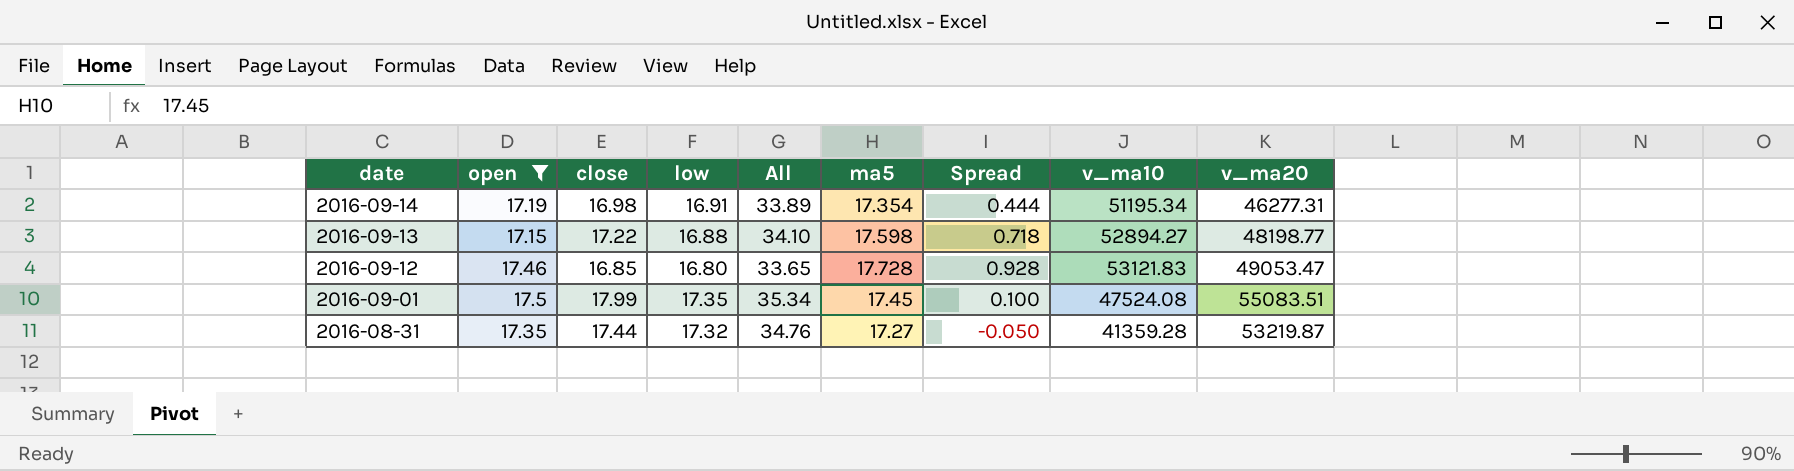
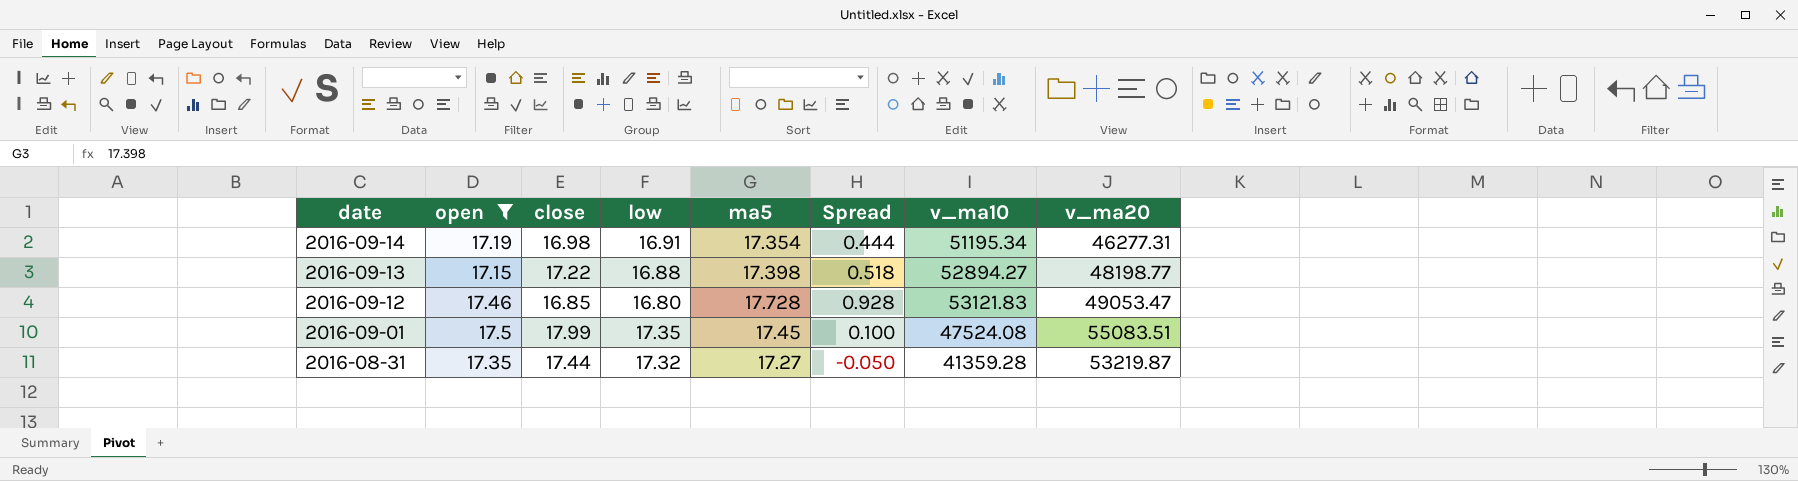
column All | formula: [close] + [low] -> none
2016-09-13 | ma5: 17.598 -> 17.398
2016-09-13 | Spread: 0.718 -> 0.518

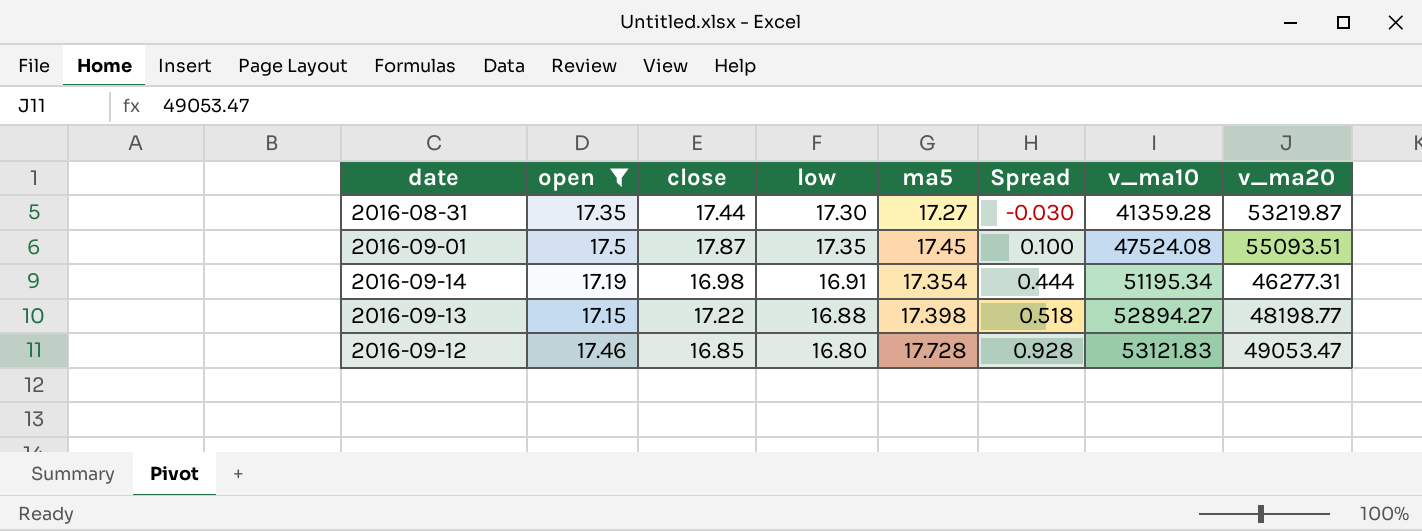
row order: date descending -> Spread ascending
2016-08-31 | low: 17.32 -> 17.30
2016-08-31 | Spread: -0.050 -> -0.030
2016-09-01 | close: 17.99 -> 17.87
2016-09-01 | v_ma20: 55083.51 -> 55093.51

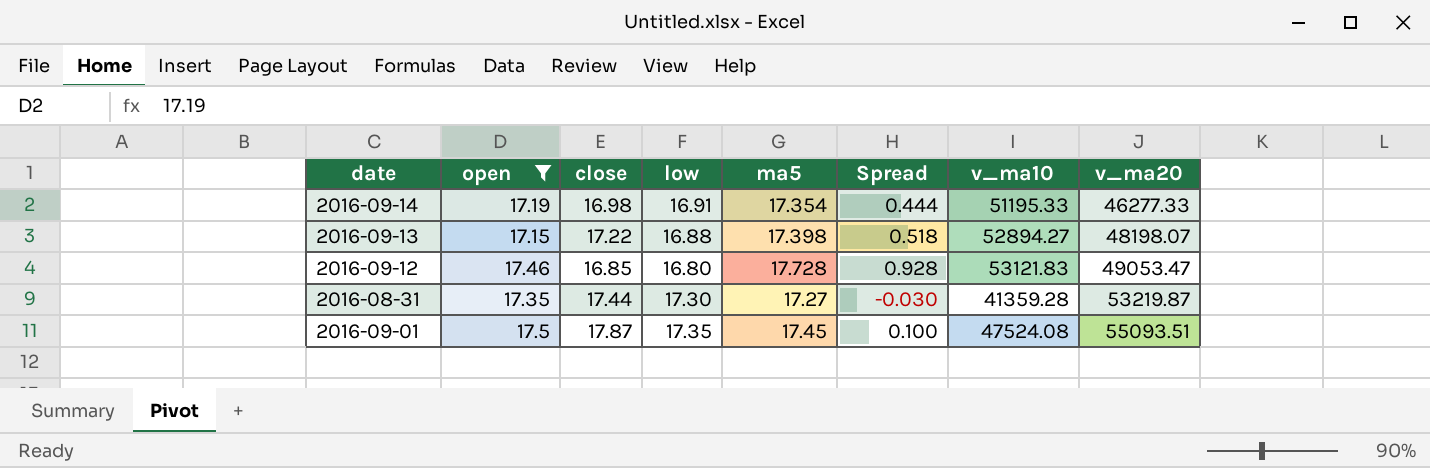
row order: Spread ascending -> v_ma20 ascending
2016-09-14 | v_ma10: 51195.34 -> 51195.33
2016-09-14 | v_ma20: 46277.31 -> 46277.33
2016-09-13 | v_ma20: 48198.77 -> 48198.07

